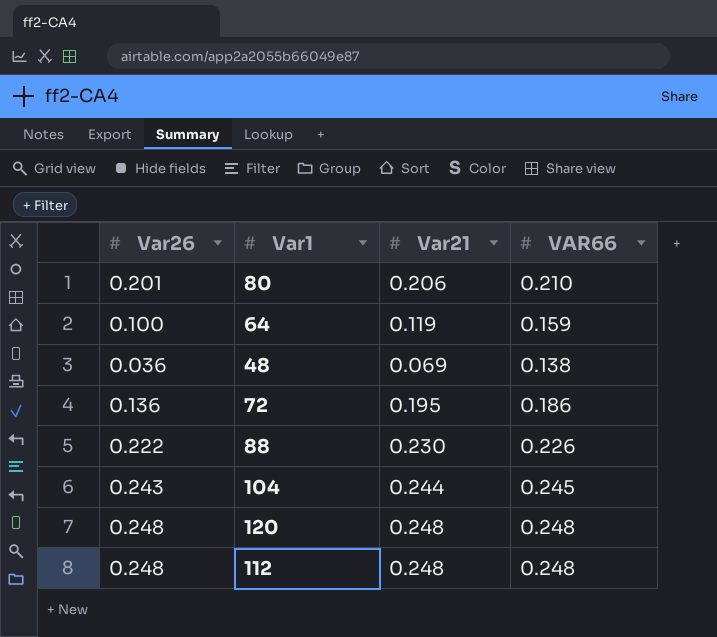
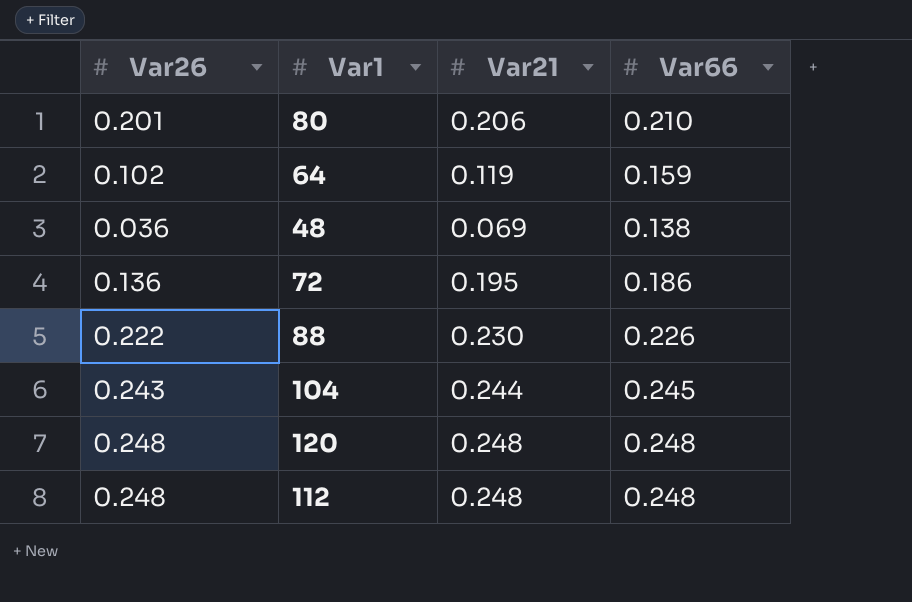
column name: VAR66 -> Var66
64 | Var26: 0.100 -> 0.102

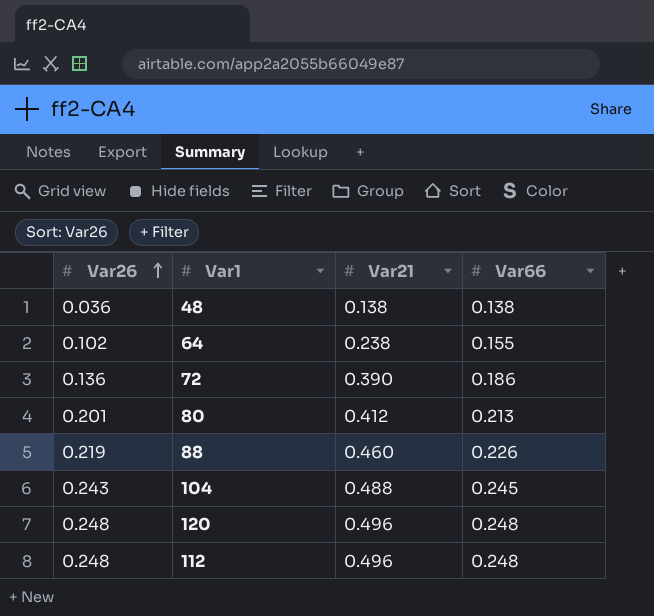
row order: none -> Var26 ascending
48 | Var21: 0.069 -> 0.138
64 | Var21: 0.119 -> 0.238
64 | Var66: 0.159 -> 0.155
72 | Var21: 0.195 -> 0.390
80 | Var21: 0.206 -> 0.412
80 | Var66: 0.210 -> 0.213
88 | Var26: 0.222 -> 0.219
88 | Var21: 0.230 -> 0.460
104 | Var21: 0.244 -> 0.488
120 | Var21: 0.248 -> 0.496
112 | Var21: 0.248 -> 0.496

